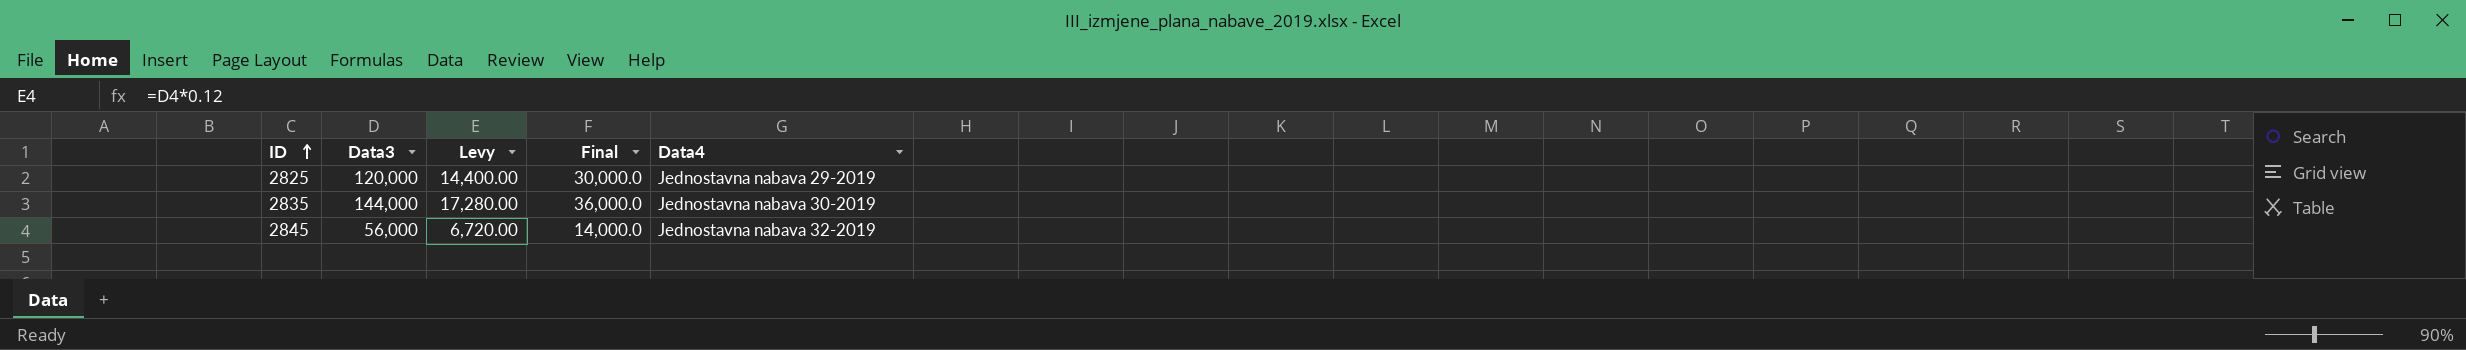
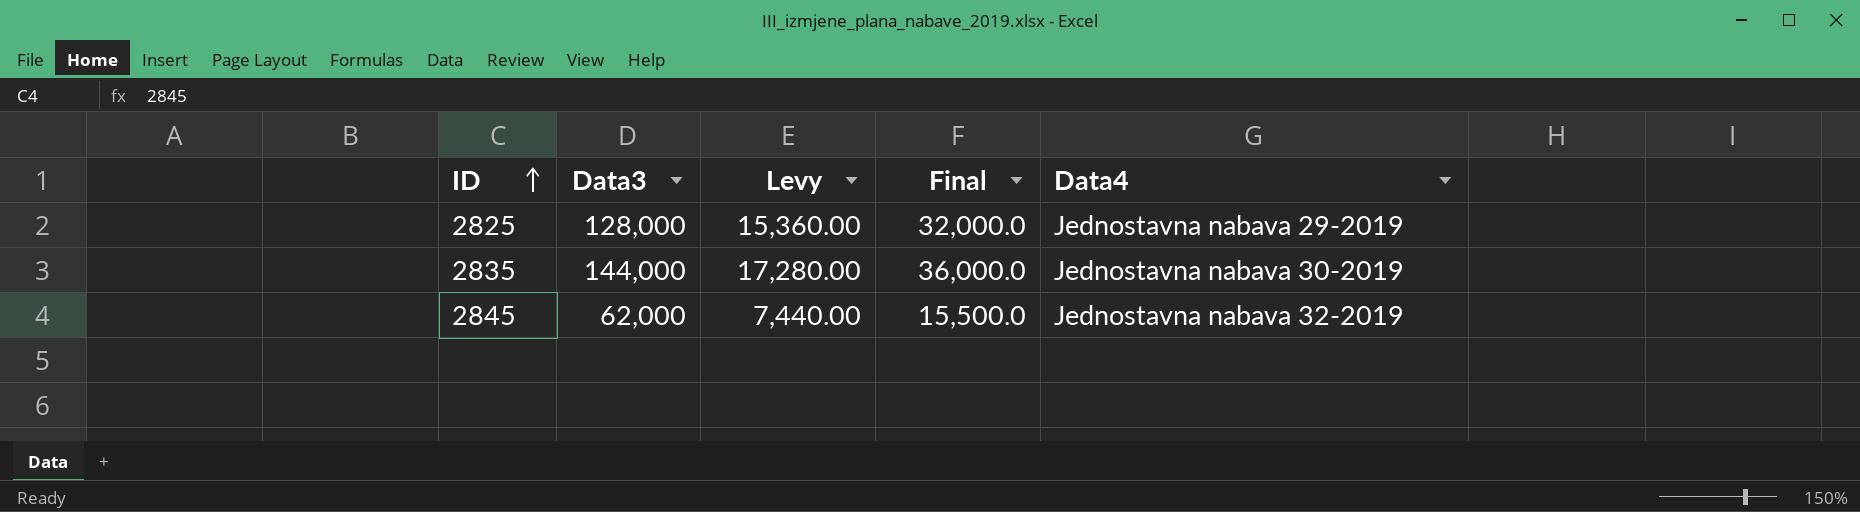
2825 | Data3: 120,000 -> 128,000
2825 | Levy: 14,400.00 -> 15,360.00
2825 | Final: 30,000.0 -> 32,000.0
2845 | Data3: 56,000 -> 62,000
2845 | Levy: 6,720.00 -> 7,440.00
2845 | Final: 14,000.0 -> 15,500.0

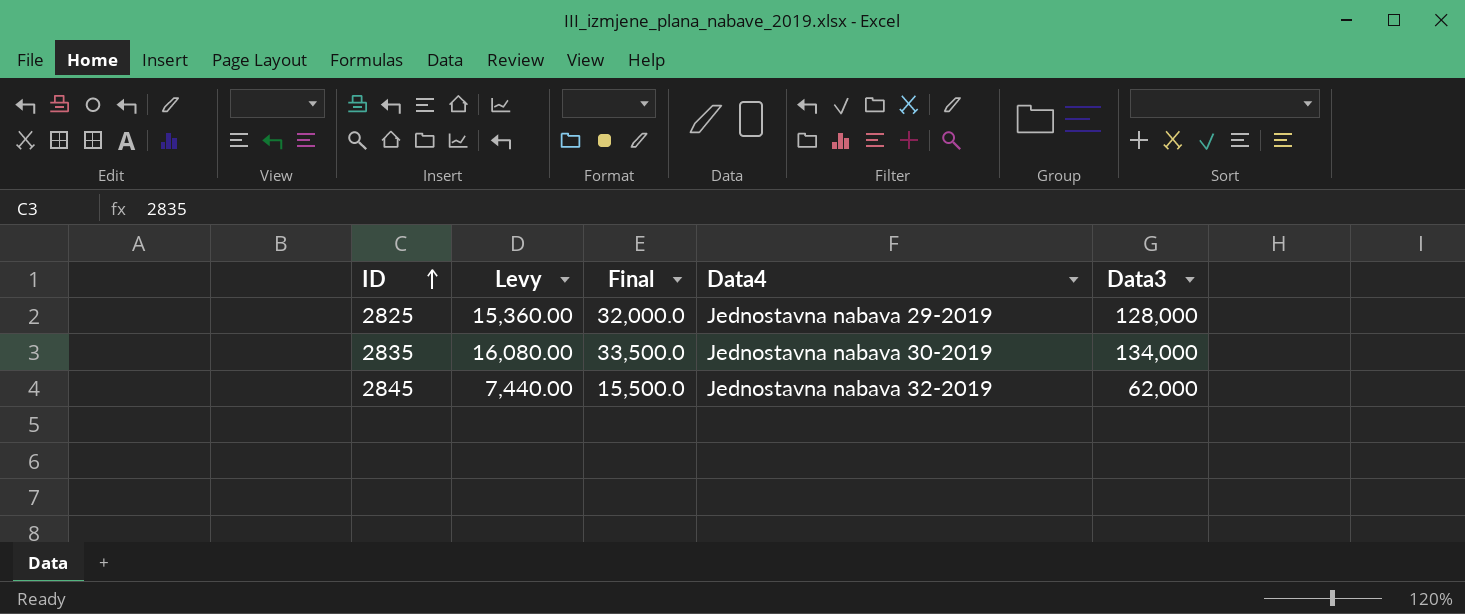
column Data3 | position: 2 -> 5
2835 | Levy: 17,280.00 -> 16,080.00
2835 | Final: 36,000.0 -> 33,500.0
2835 | Data3: 144,000 -> 134,000

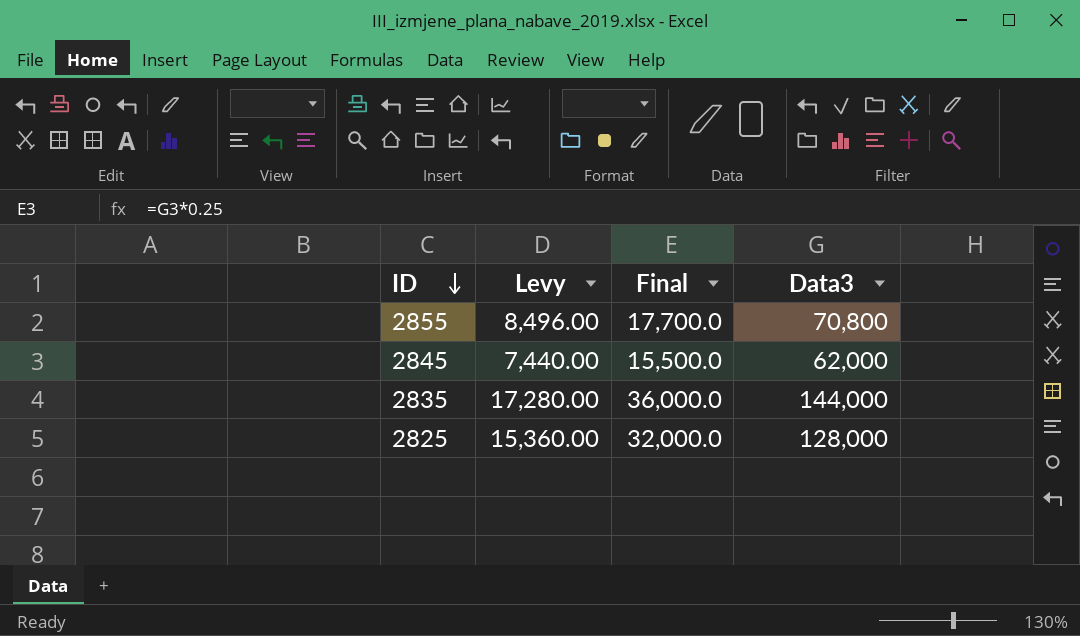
row order: ID ascending -> ID descending
column Data4 | position: 4 -> none
row 2855: none -> 8,496.00 | 17,700.0 | 70,800
2835 | Levy: 16,080.00 -> 17,280.00
2835 | Final: 33,500.0 -> 36,000.0
2835 | Data3: 134,000 -> 144,000

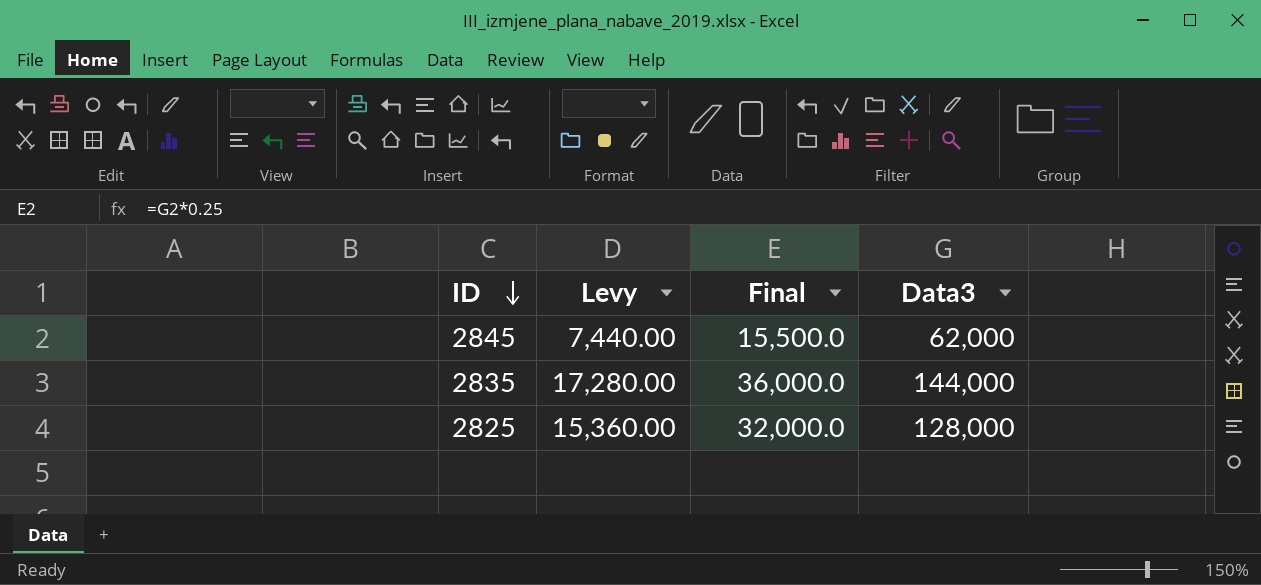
row 2855: 8,496.00 | 17,700.0 | 70,800 -> none

